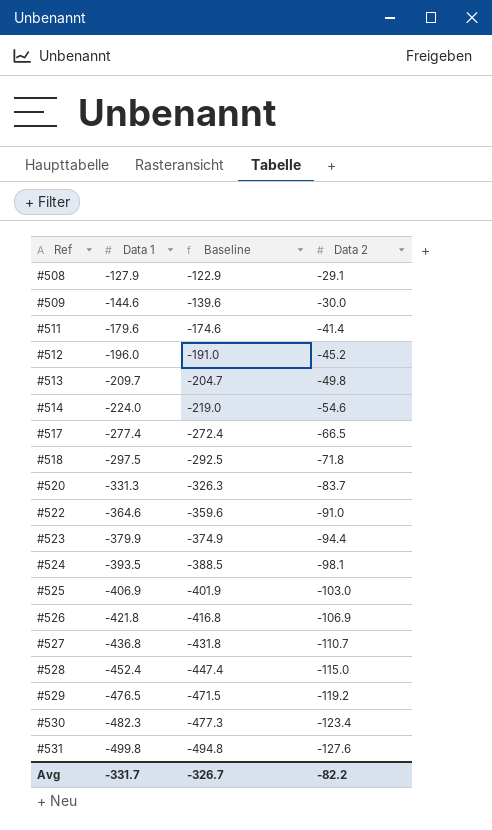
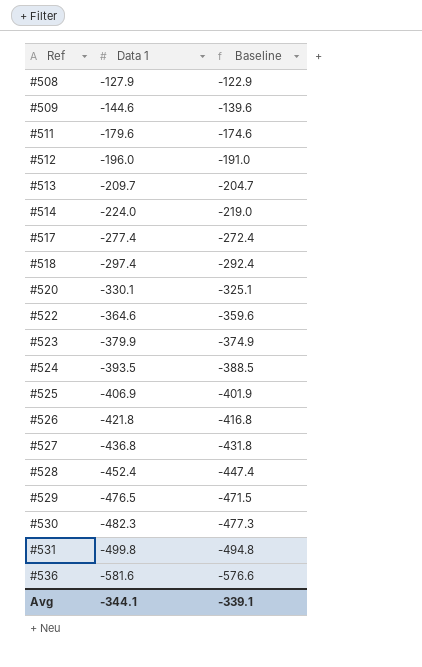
column Data 2 | position: 4 -> none
#518 | Data 1: -297.5 -> -297.4
#518 | Baseline: -292.5 -> -292.4
#520 | Data 1: -331.3 -> -330.1
#520 | Baseline: -326.3 -> -325.1
row #536: none -> -581.6 | -576.6
Avg | Data 1: -331.7 -> -344.1
Avg | Baseline: -326.7 -> -339.1

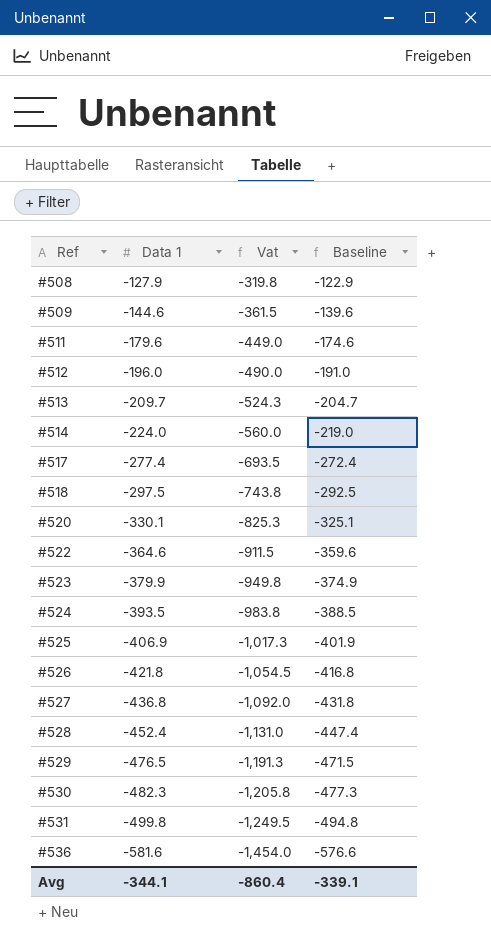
column Vat | formula: none -> [Data 1] * 2.5
#518 | Data 1: -297.4 -> -297.5
#518 | Baseline: -292.4 -> -292.5

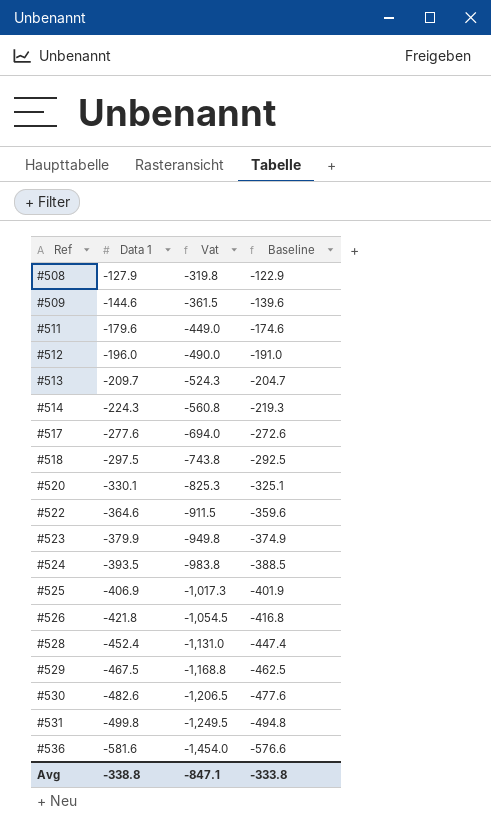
row #527: -436.8 | -1,092.0 | -431.8 -> none
#514 | Data 1: -224.0 -> -224.3
#514 | Vat: -560.0 -> -560.8
#514 | Baseline: -219.0 -> -219.3
#517 | Data 1: -277.4 -> -277.6
#517 | Vat: -693.5 -> -694.0
#517 | Baseline: -272.4 -> -272.6
#529 | Data 1: -476.5 -> -467.5
#529 | Vat: -1,191.3 -> -1,168.8
#529 | Baseline: -471.5 -> -462.5
#530 | Data 1: -482.3 -> -482.6
#530 | Vat: -1,205.8 -> -1,206.5
#530 | Baseline: -477.3 -> -477.6
Avg | Data 1: -344.1 -> -338.8
Avg | Vat: -860.4 -> -847.1
Avg | Baseline: -339.1 -> -333.8

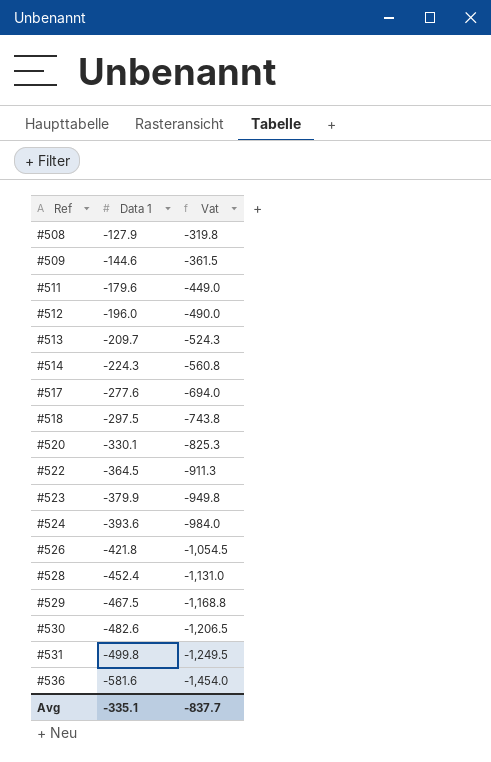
column Baseline | formula: [Data 1] + 5 -> none
row #525: -406.9 | -1,017.3 | -401.9 -> none
#522 | Data 1: -364.6 -> -364.5
#522 | Vat: -911.5 -> -911.3
#524 | Data 1: -393.5 -> -393.6
#524 | Vat: -983.8 -> -984.0
Avg | Data 1: -338.8 -> -335.1
Avg | Vat: -847.1 -> -837.7

